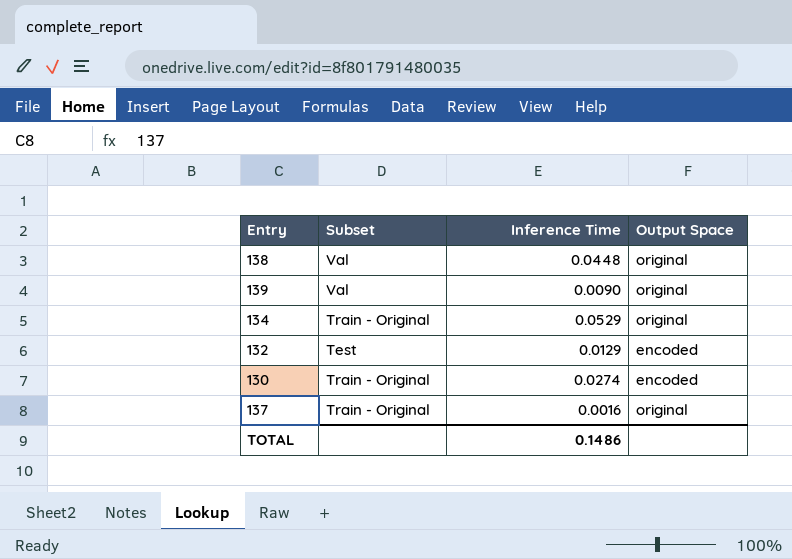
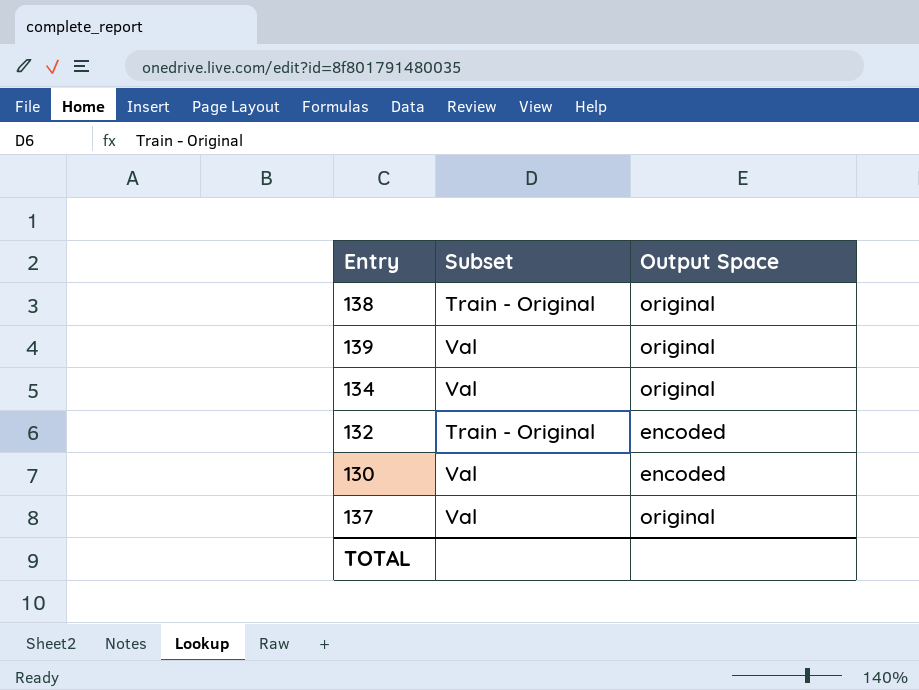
column Inference Time | position: 3 -> none
138 | Subset: Val -> Train - Original
134 | Subset: Train - Original -> Val
132 | Subset: Test -> Train - Original
130 | Subset: Train - Original -> Val
137 | Subset: Train - Original -> Val

